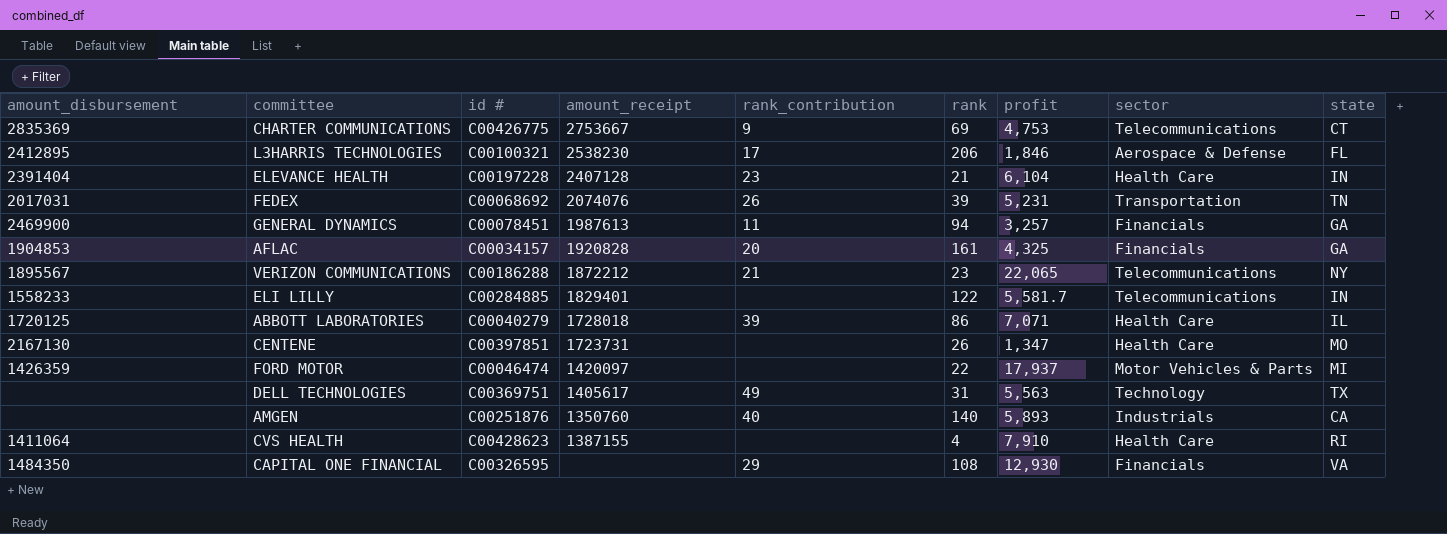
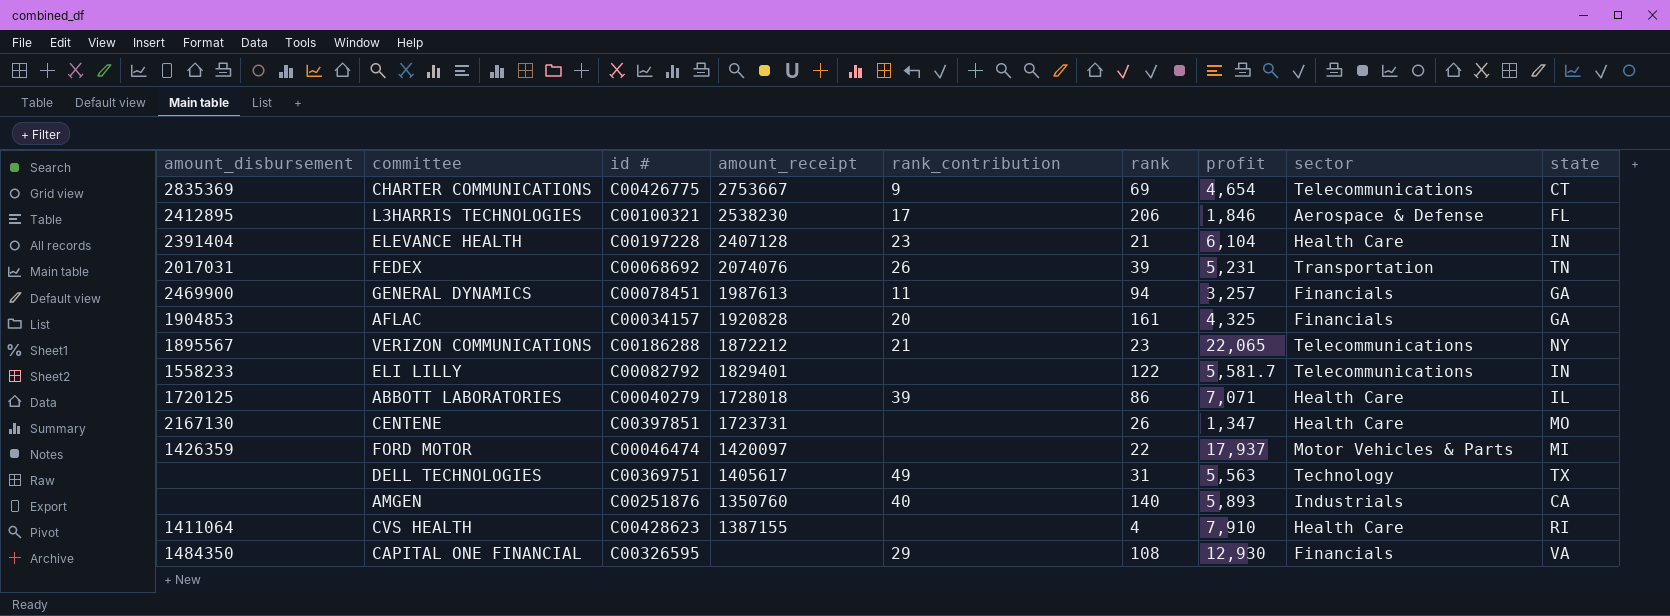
CHARTER COMMUNICATIONS | profit: 4,753 -> 4,654
ELI LILLY | id #: C00284885 -> C00082792

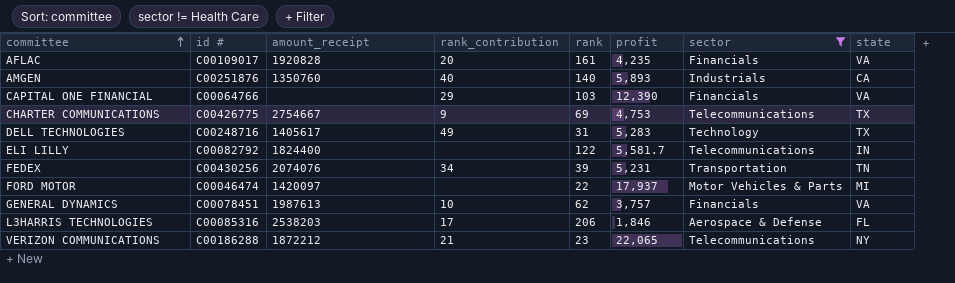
filter: none -> sector != Health Care
row order: none -> committee ascending
column amount_disbursement | position: 1 -> none
AFLAC | id #: C00034157 -> C00109017
AFLAC | profit: 4,325 -> 4,235
AFLAC | state: GA -> VA
CAPITAL ONE FINANCIAL | id #: C00326595 -> C00064766
CAPITAL ONE FINANCIAL | rank: 108 -> 103
CAPITAL ONE FINANCIAL | profit: 12,930 -> 12,390
CHARTER COMMUNICATIONS | amount_receipt: 2753667 -> 2754667
CHARTER COMMUNICATIONS | profit: 4,654 -> 4,753
CHARTER COMMUNICATIONS | state: CT -> TX
DELL TECHNOLOGIES | id #: C00369751 -> C00248716
DELL TECHNOLOGIES | profit: 5,563 -> 5,283
ELI LILLY | amount_receipt: 1829401 -> 1824400
FEDEX | id #: C00068692 -> C00430256
FEDEX | rank_contribution: 26 -> 34
GENERAL DYNAMICS | rank_contribution: 11 -> 10
GENERAL DYNAMICS | rank: 94 -> 62
GENERAL DYNAMICS | profit: 3,257 -> 3,757
GENERAL DYNAMICS | state: GA -> VA
L3HARRIS TECHNOLOGIES | id #: C00100321 -> C00085316
L3HARRIS TECHNOLOGIES | amount_receipt: 2538230 -> 2538203

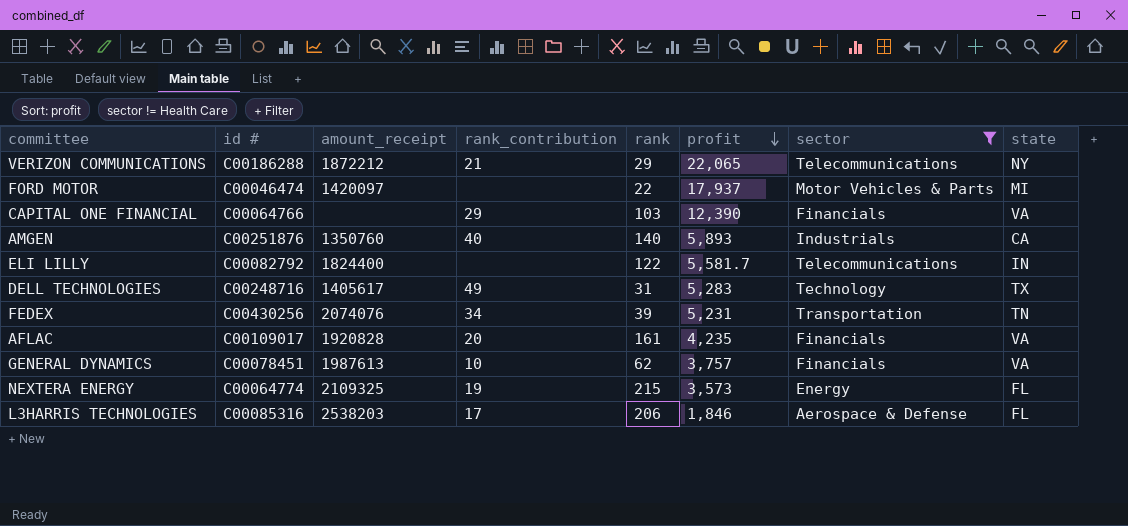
row order: committee ascending -> profit descending
row CHARTER COMMUNICATIONS: C00426775 | 2754667 | 9 | 69 | 4,753 | Telecommunications | TX -> none
VERIZON COMMUNICATIONS | rank: 23 -> 29
row NEXTERA ENERGY: none -> C00064774 | 2109325 | 19 | 215 | 3,573 | Energy | FL

